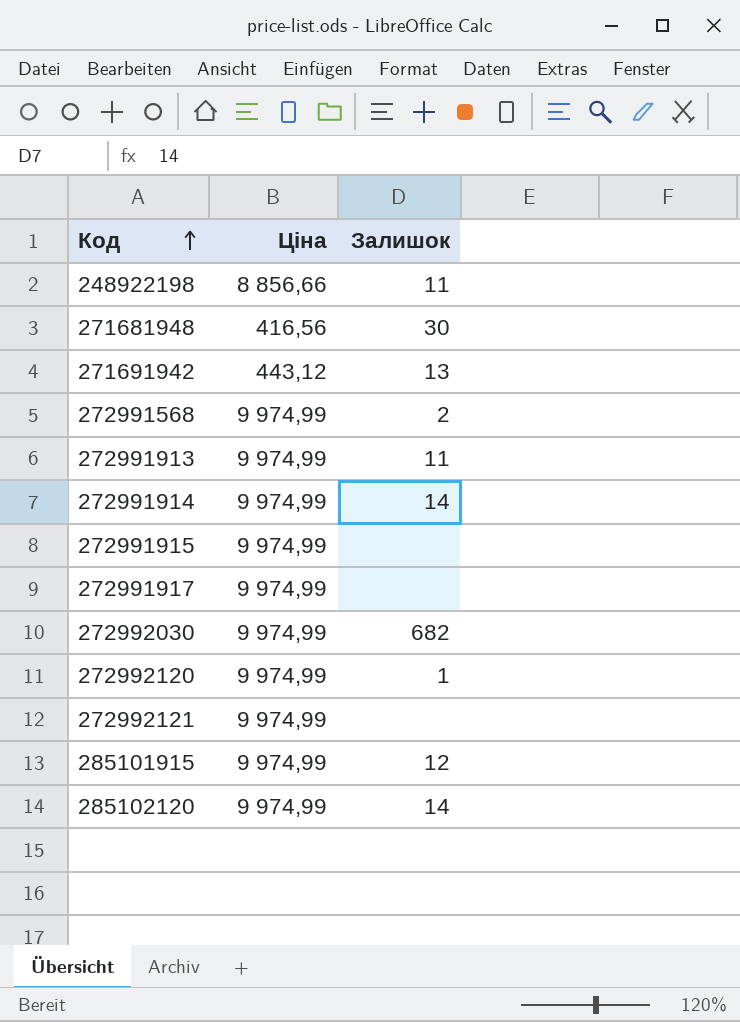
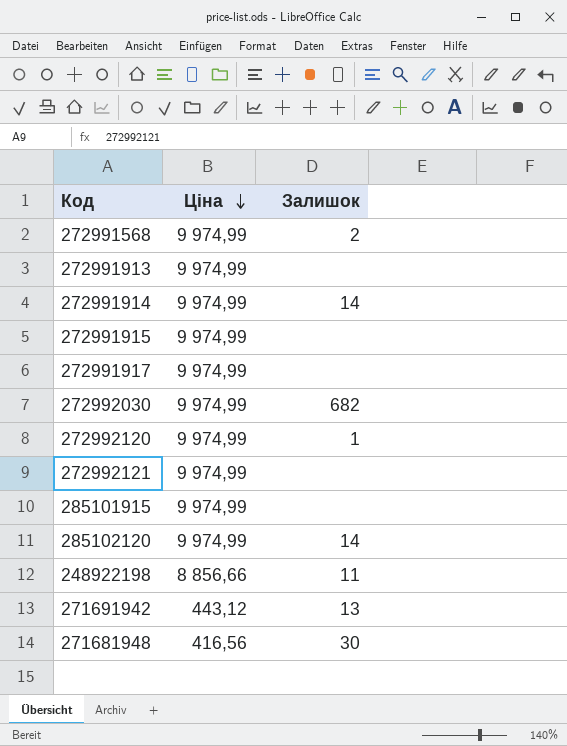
row order: Код ascending -> Ціна descending
272991913 | Залишок: 11 -> none
285101915 | Залишок: 12 -> none

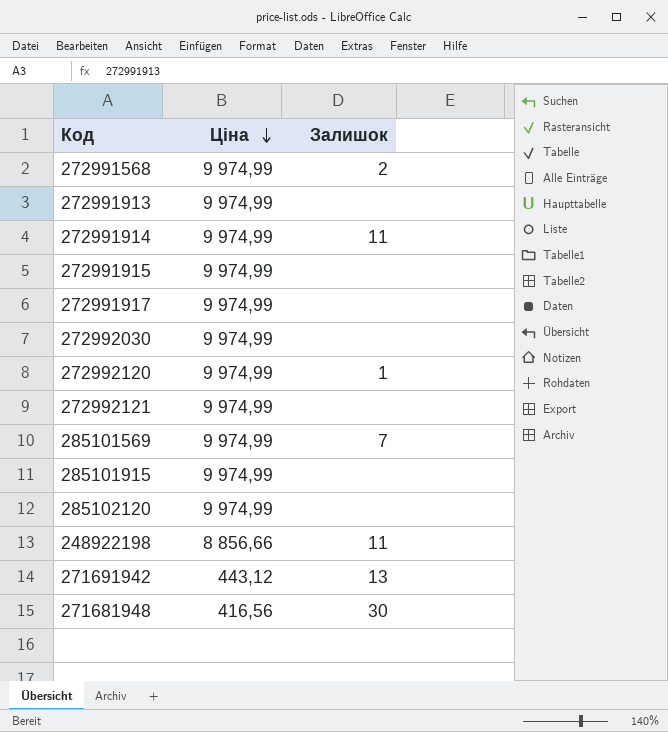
272991914 | Залишок: 14 -> 11
272992030 | Залишок: 682 -> none
row 285101569: none -> 9 974,99 | 7
285102120 | Залишок: 14 -> none

